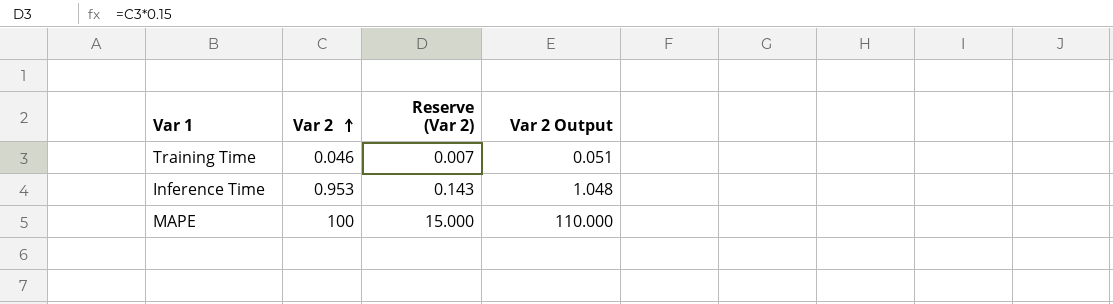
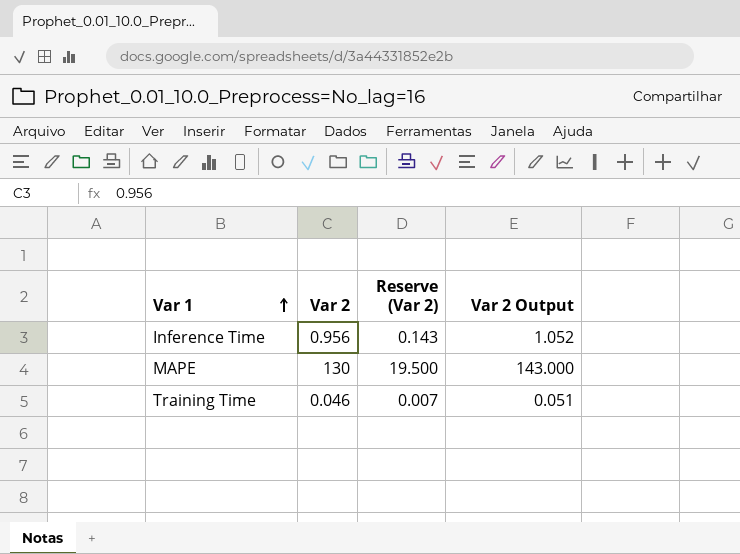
row order: Var 2 ascending -> Var 1 ascending
Inference Time | Var 2: 0.953 -> 0.956
Inference Time | Var 2 Output: 1.048 -> 1.052
MAPE | Var 2: 100 -> 130
MAPE | Reserve (Var 2): 15.000 -> 19.500
MAPE | Var 2 Output: 110.000 -> 143.000

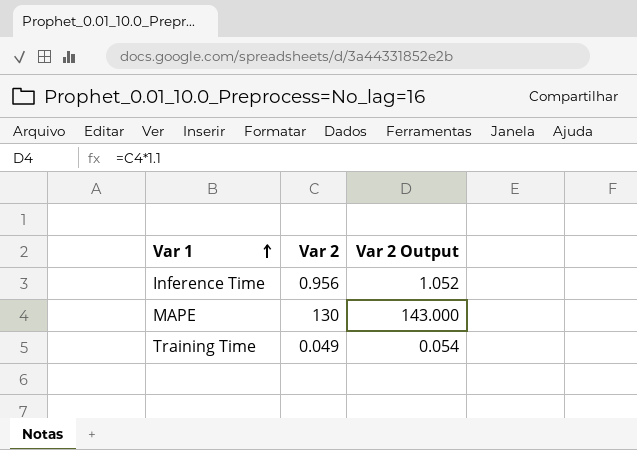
column Reserve (Var 2) | formula: [Var 2] * 0.15 -> none
Training Time | Var 2: 0.046 -> 0.049
Training Time | Var 2 Output: 0.051 -> 0.054

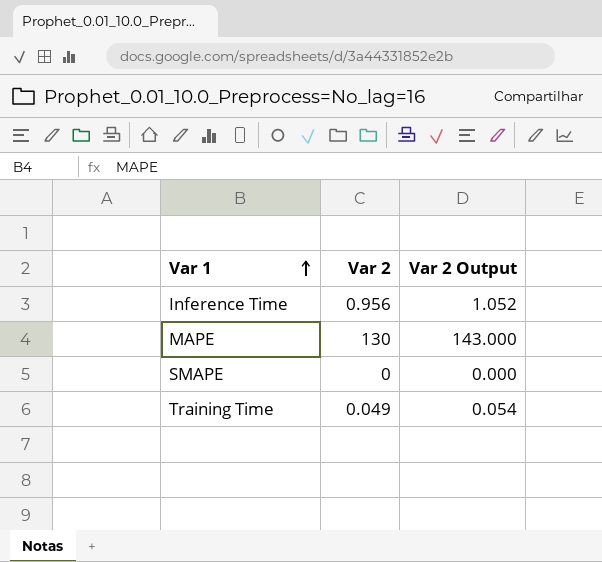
row SMAPE: none -> 0 | 0.000

